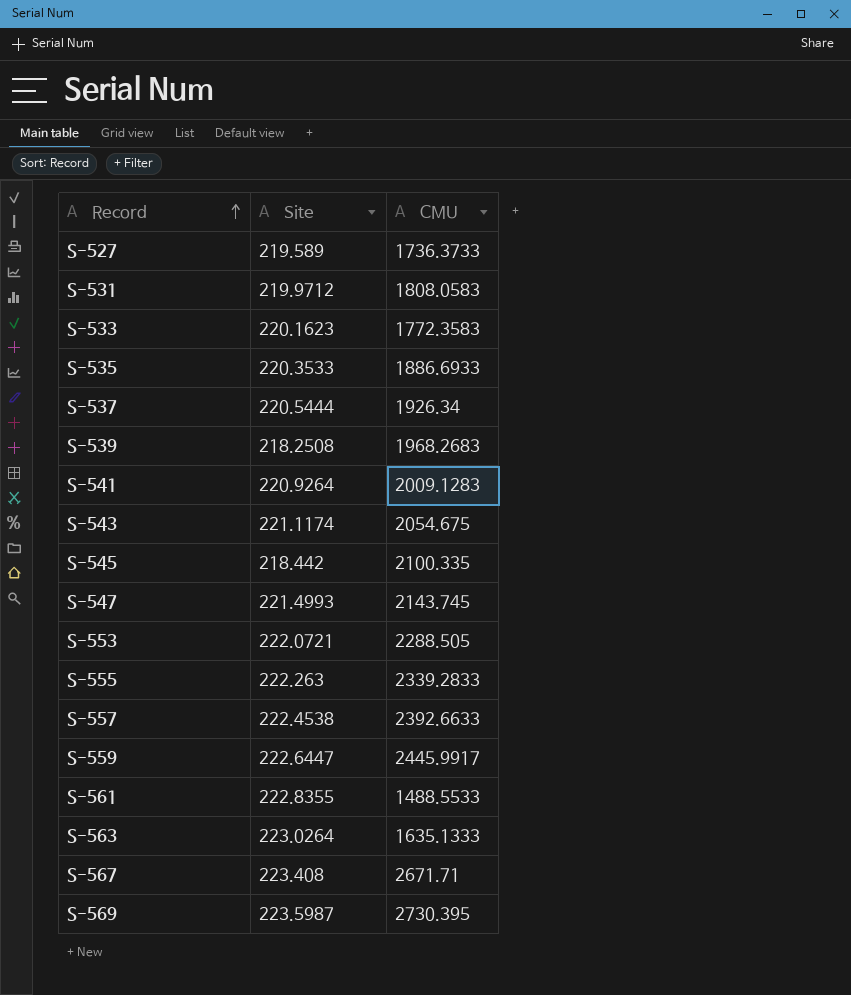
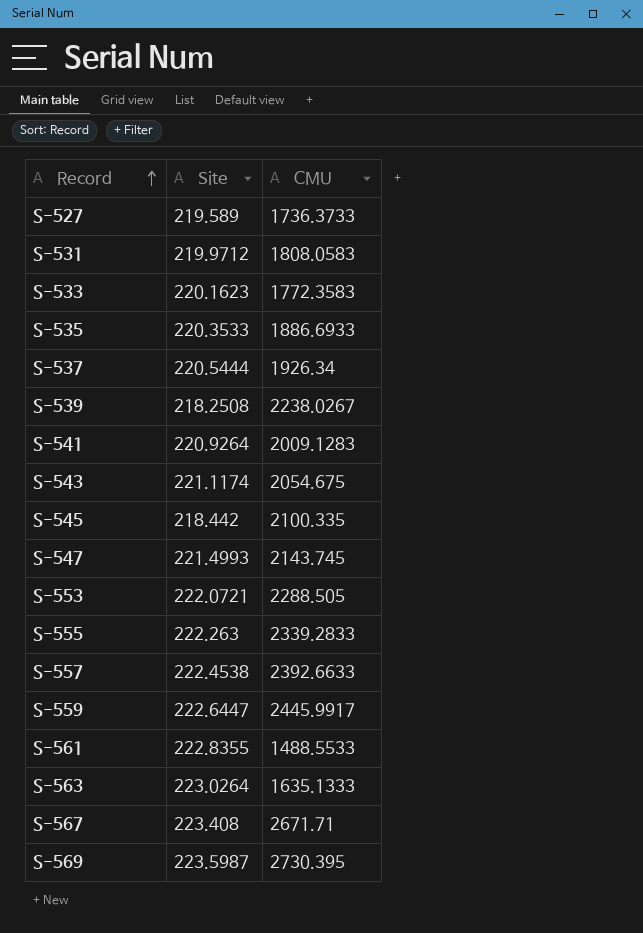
S-539 | CMU: 1968.2683 -> 2238.0267

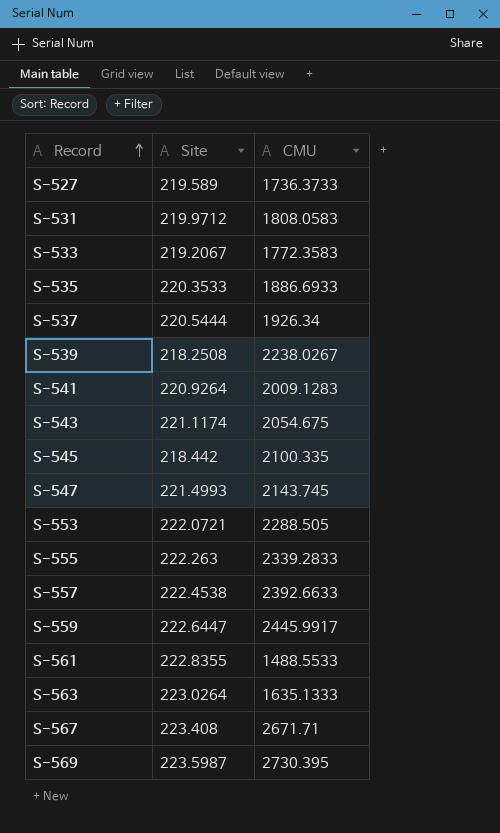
S-533 | Site: 220.1623 -> 219.2067

